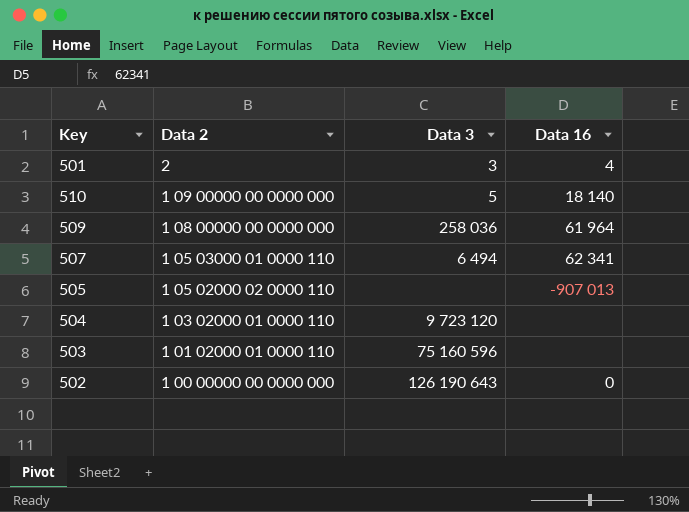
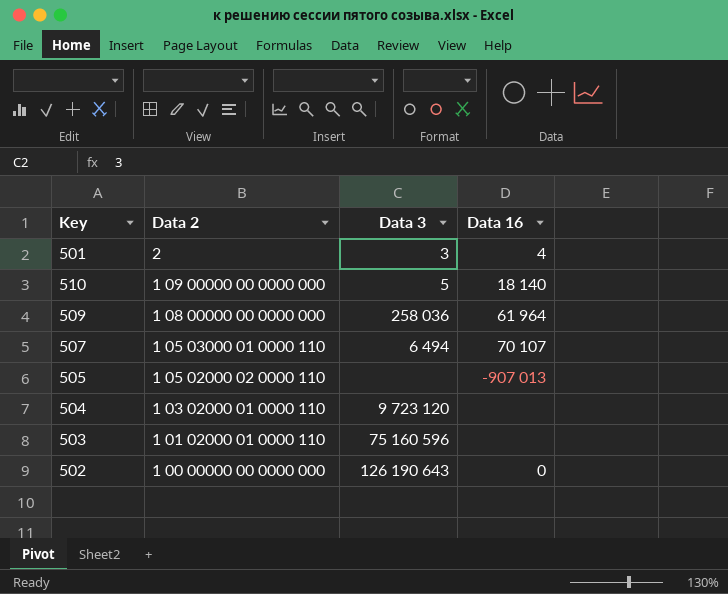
507 | Data 16: 62 341 -> 70 107

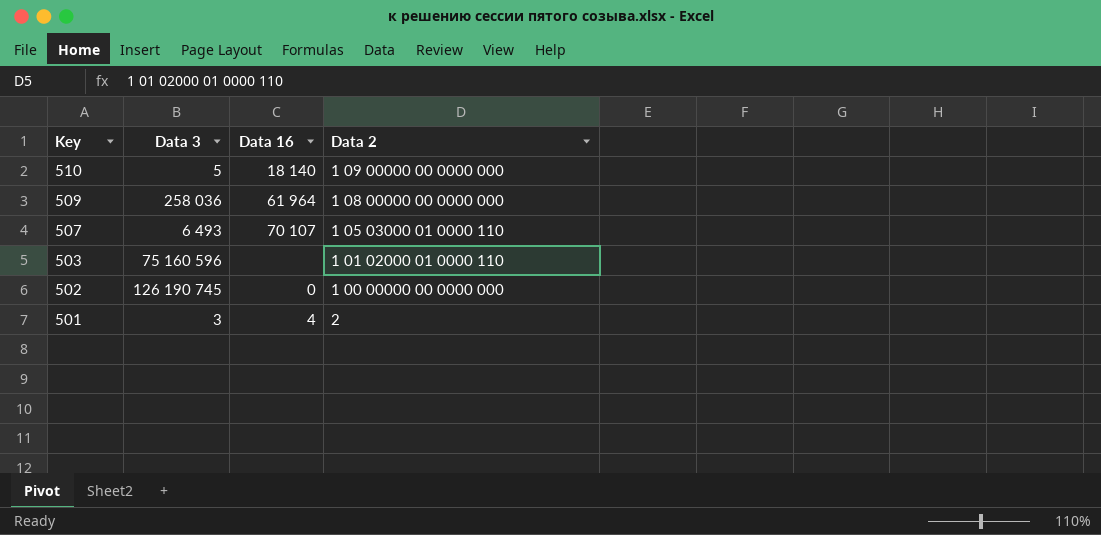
row order: Data 2 descending -> Key descending
column Data 2 | position: 2 -> 4
row 505: 1 05 02000 02 0000 110 | none | -907 013 -> none
row 504: 1 03 02000 01 0000 110 | 9 723 120 | none -> none
507 | Data 3: 6 494 -> 6 493
502 | Data 3: 126 190 643 -> 126 190 745

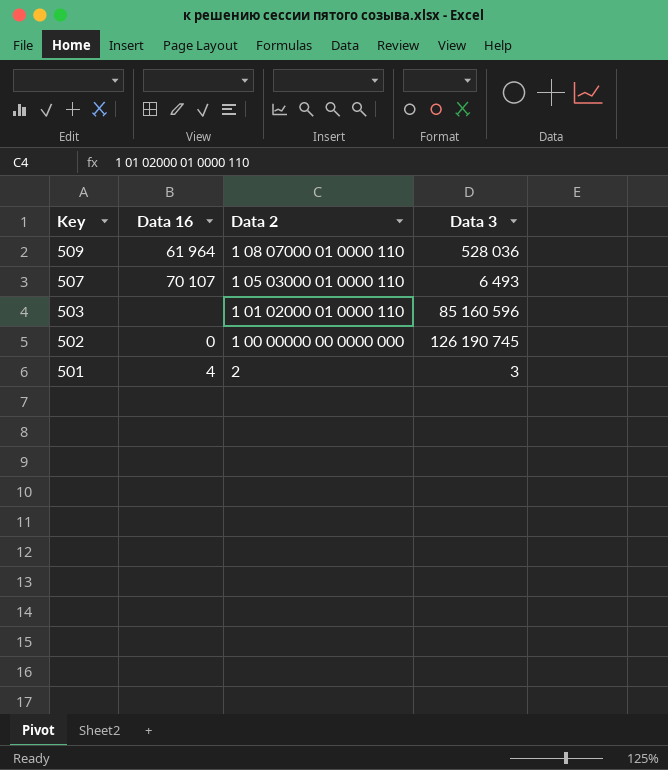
column Data 3 | position: 2 -> 4
row 510: 5 | 18 140 | 1 09 00000 00 0000 000 -> none
509 | Data 2: 1 08 00000 00 0000 000 -> 1 08 07000 01 0000 110
509 | Data 3: 258 036 -> 528 036
503 | Data 3: 75 160 596 -> 85 160 596

